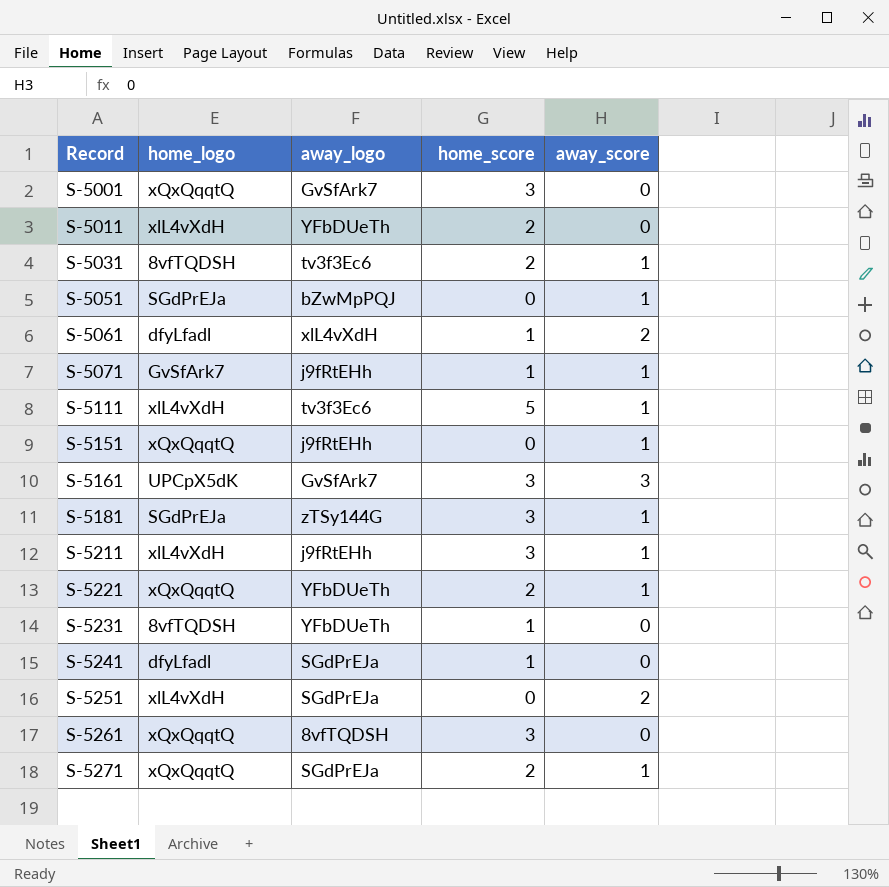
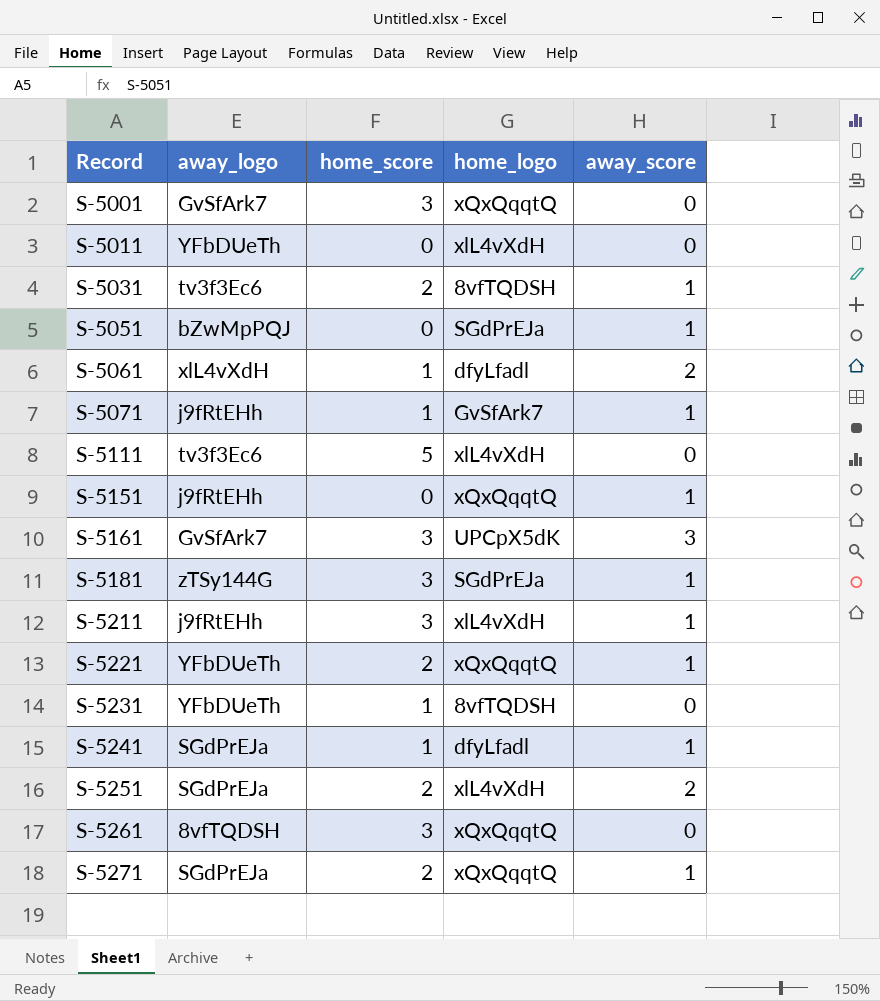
column home_logo | position: 2 -> 4
S-5011 | home_score: 2 -> 0
S-5111 | away_score: 1 -> 0
S-5241 | away_score: 0 -> 1
S-5251 | home_score: 0 -> 2

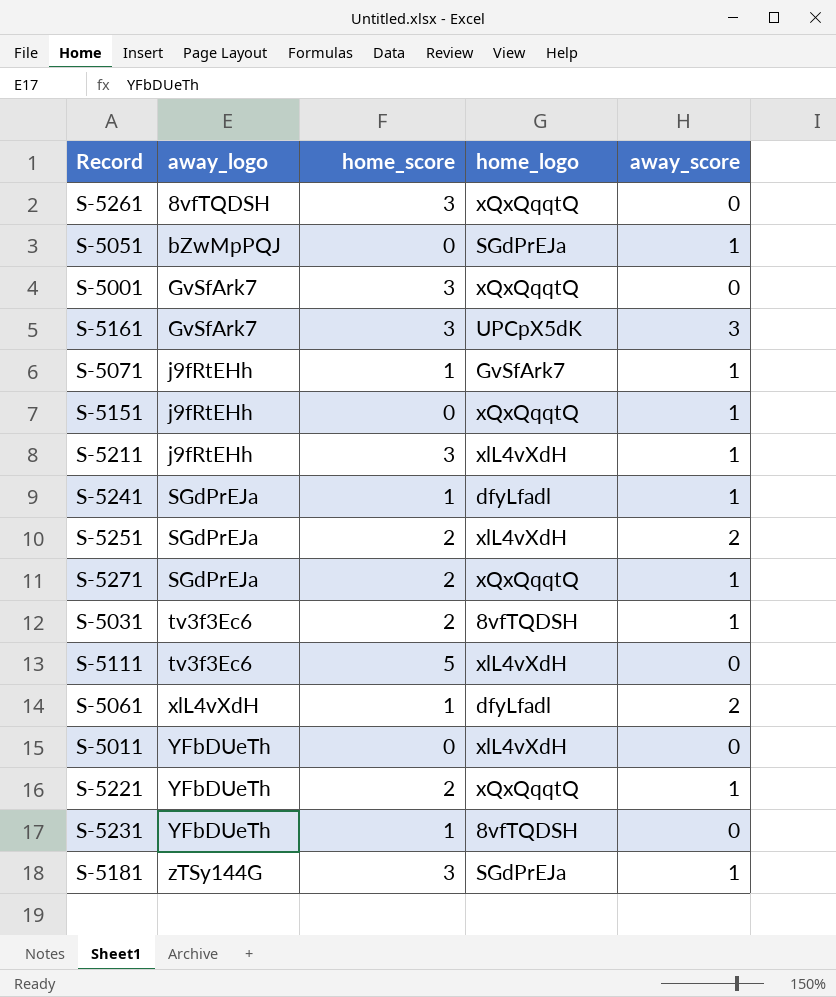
row order: Record ascending -> away_logo ascending

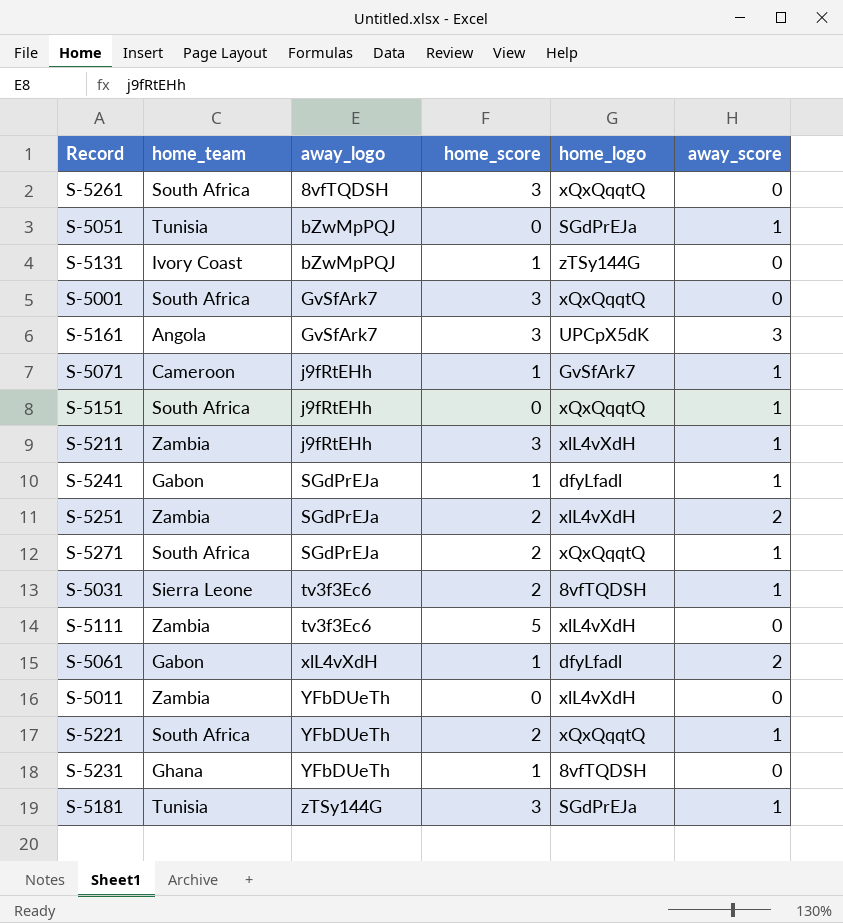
column home_team | position: none -> 2
row S-5131: none -> Ivory Coast | bZwMpPQJ | 1 | zTSy144G | 0

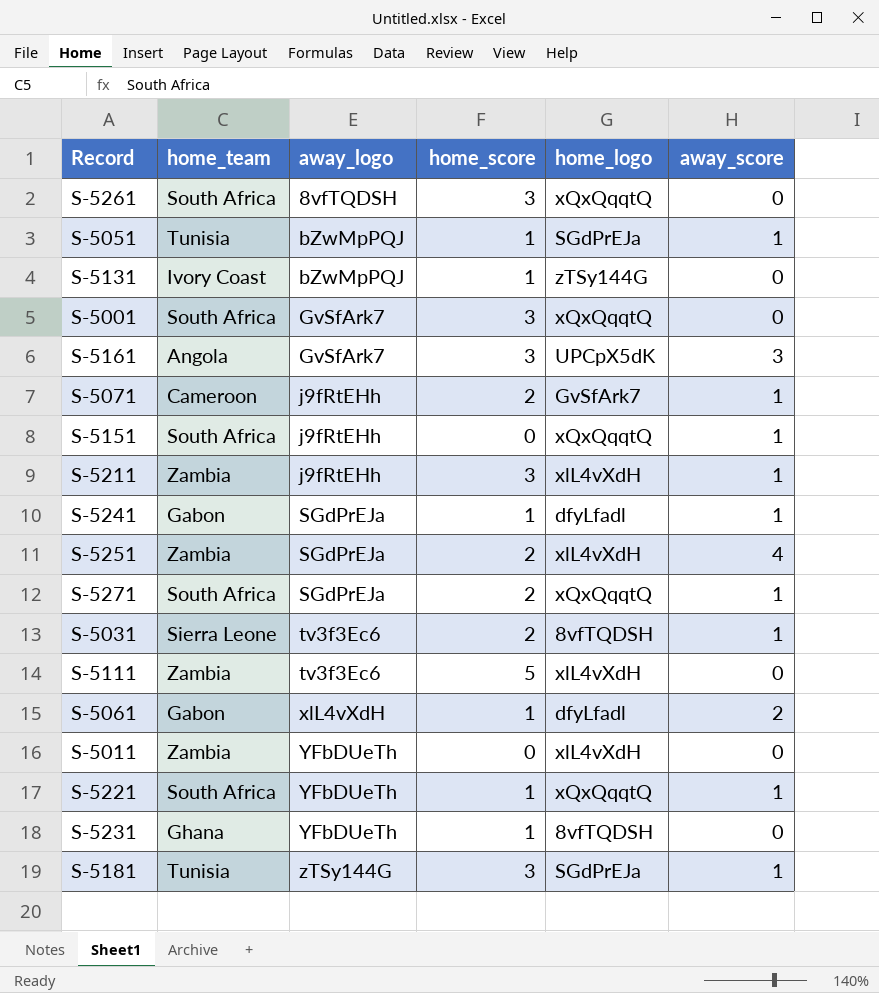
S-5051 | home_score: 0 -> 1
S-5071 | home_score: 1 -> 2
S-5251 | away_score: 2 -> 4
S-5221 | home_score: 2 -> 1

